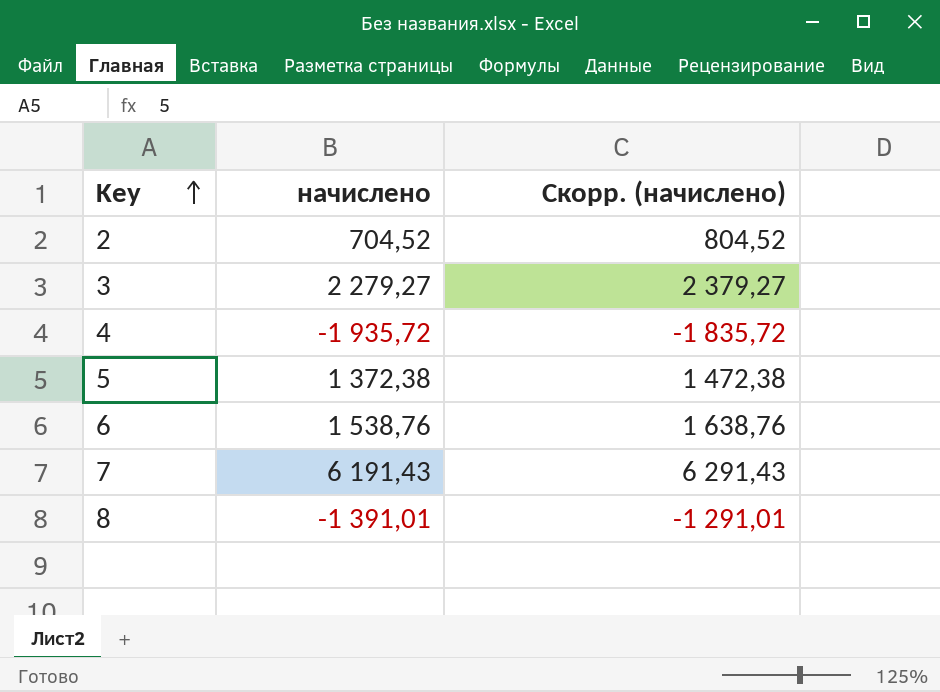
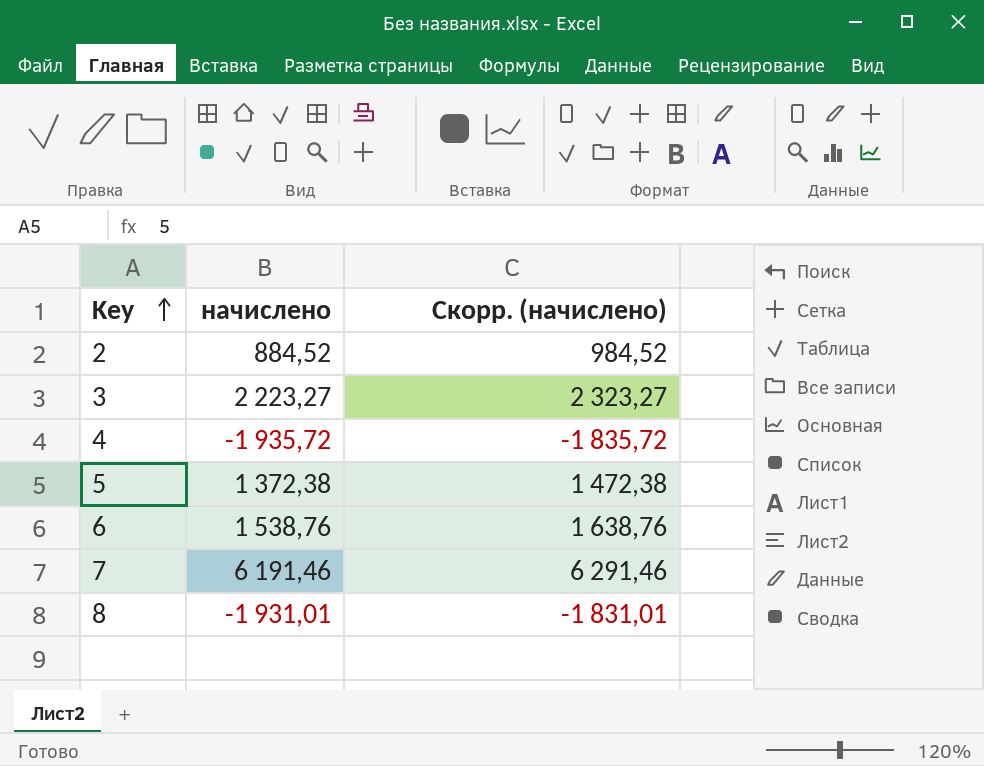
2 | начислено: 704,52 -> 884,52
2 | Скорр. (начислено): 804,52 -> 984,52
3 | начислено: 2 279,27 -> 2 223,27
3 | Скорр. (начислено): 2 379,27 -> 2 323,27
7 | начислено: 6 191,43 -> 6 191,46
7 | Скорр. (начислено): 6 291,43 -> 6 291,46
8 | начислено: -1 391,01 -> -1 931,01
8 | Скорр. (начислено): -1 291,01 -> -1 831,01

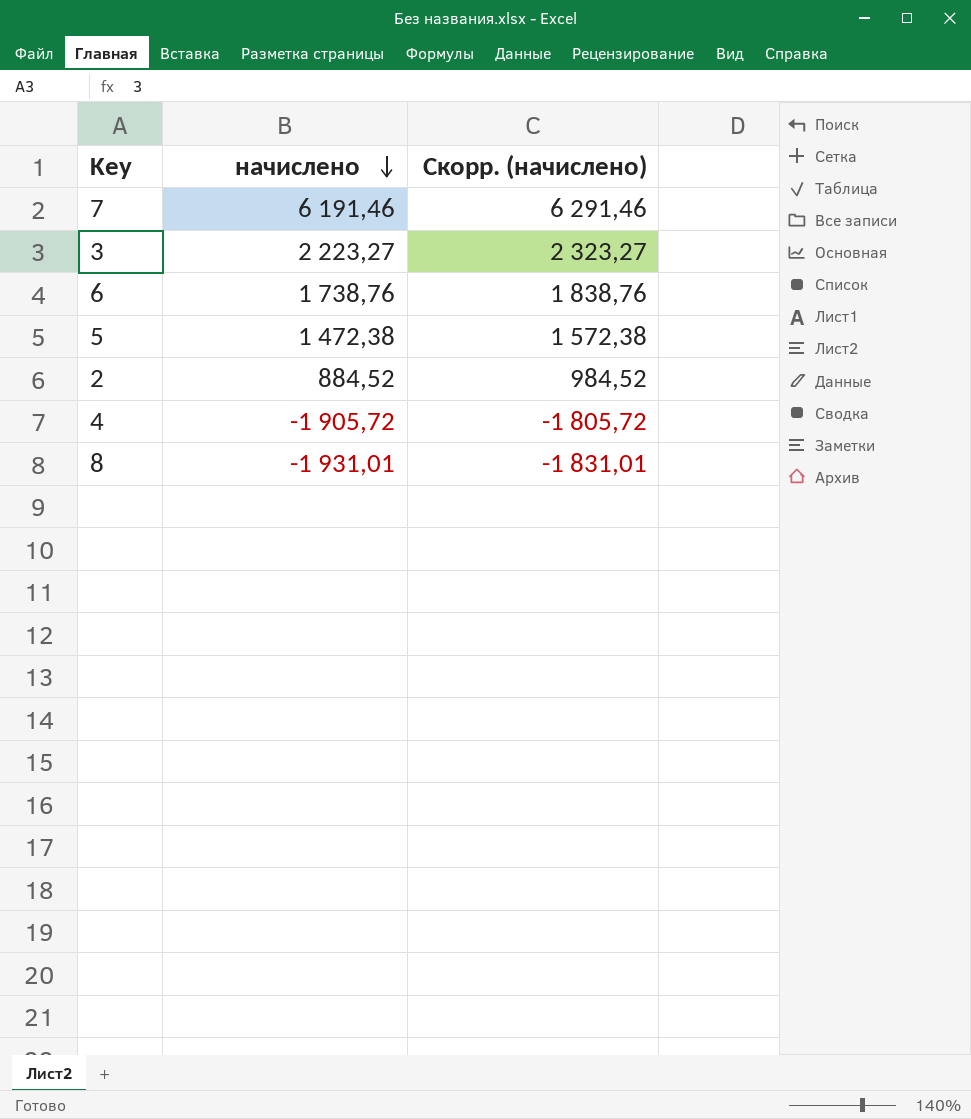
row order: Key ascending -> начислено descending
6 | начислено: 1 538,76 -> 1 738,76
6 | Скорр. (начислено): 1 638,76 -> 1 838,76
5 | начислено: 1 372,38 -> 1 472,38
5 | Скорр. (начислено): 1 472,38 -> 1 572,38
4 | начислено: -1 935,72 -> -1 905,72
4 | Скорр. (начислено): -1 835,72 -> -1 805,72

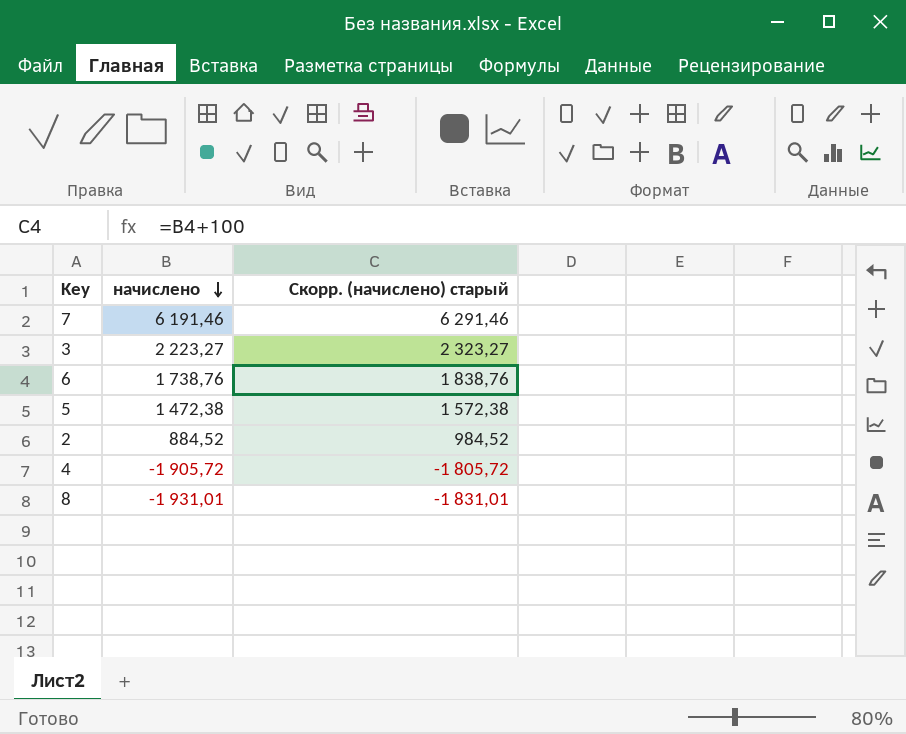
column name: Скорр. (начислено) -> Скорр. (начислено) старый

